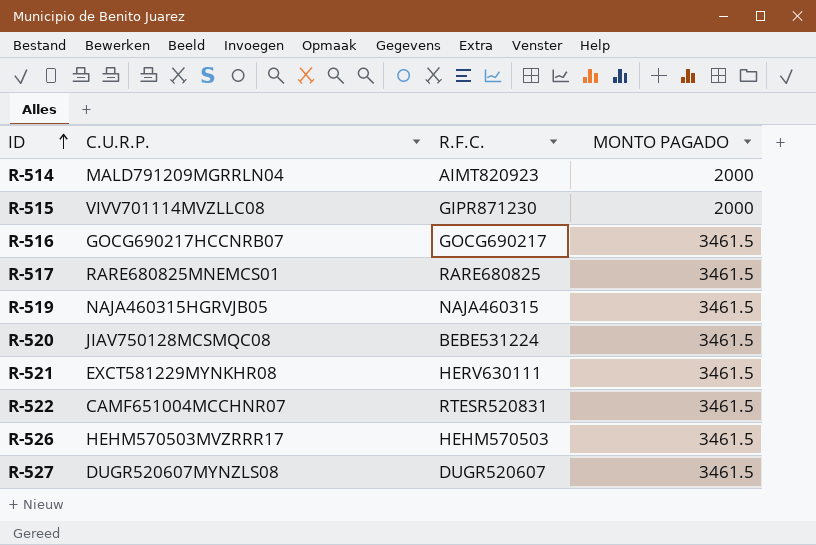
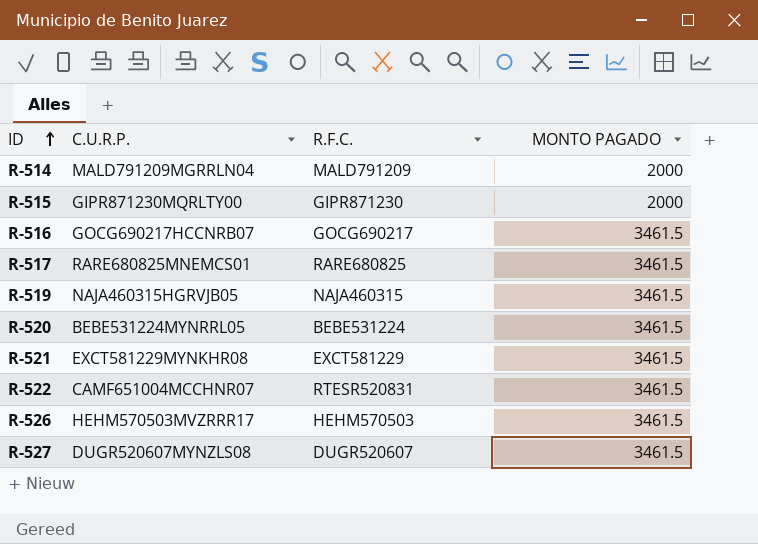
R-514 | R.F.C.: AIMT820923 -> MALD791209
R-515 | C.U.R.P.: VIVV701114MVZLLC08 -> GIPR871230MQRLTY00
R-520 | C.U.R.P.: JIAV750128MCSMQC08 -> BEBE531224MYNRRL05
R-521 | R.F.C.: HERV630111 -> EXCT581229

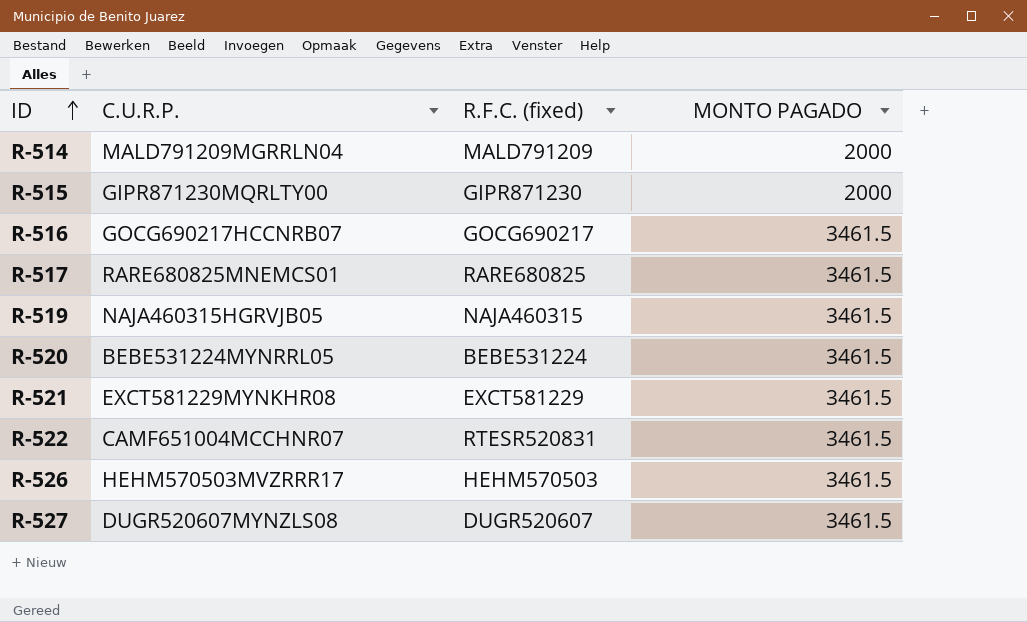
column name: R.F.C. -> R.F.C. (fixed)

